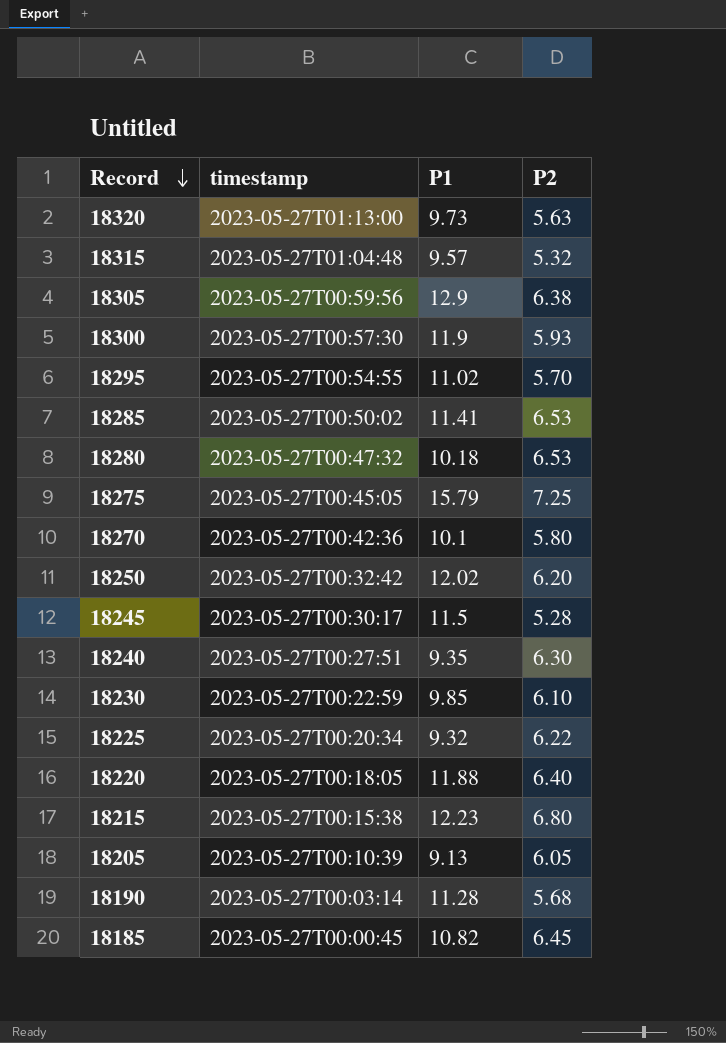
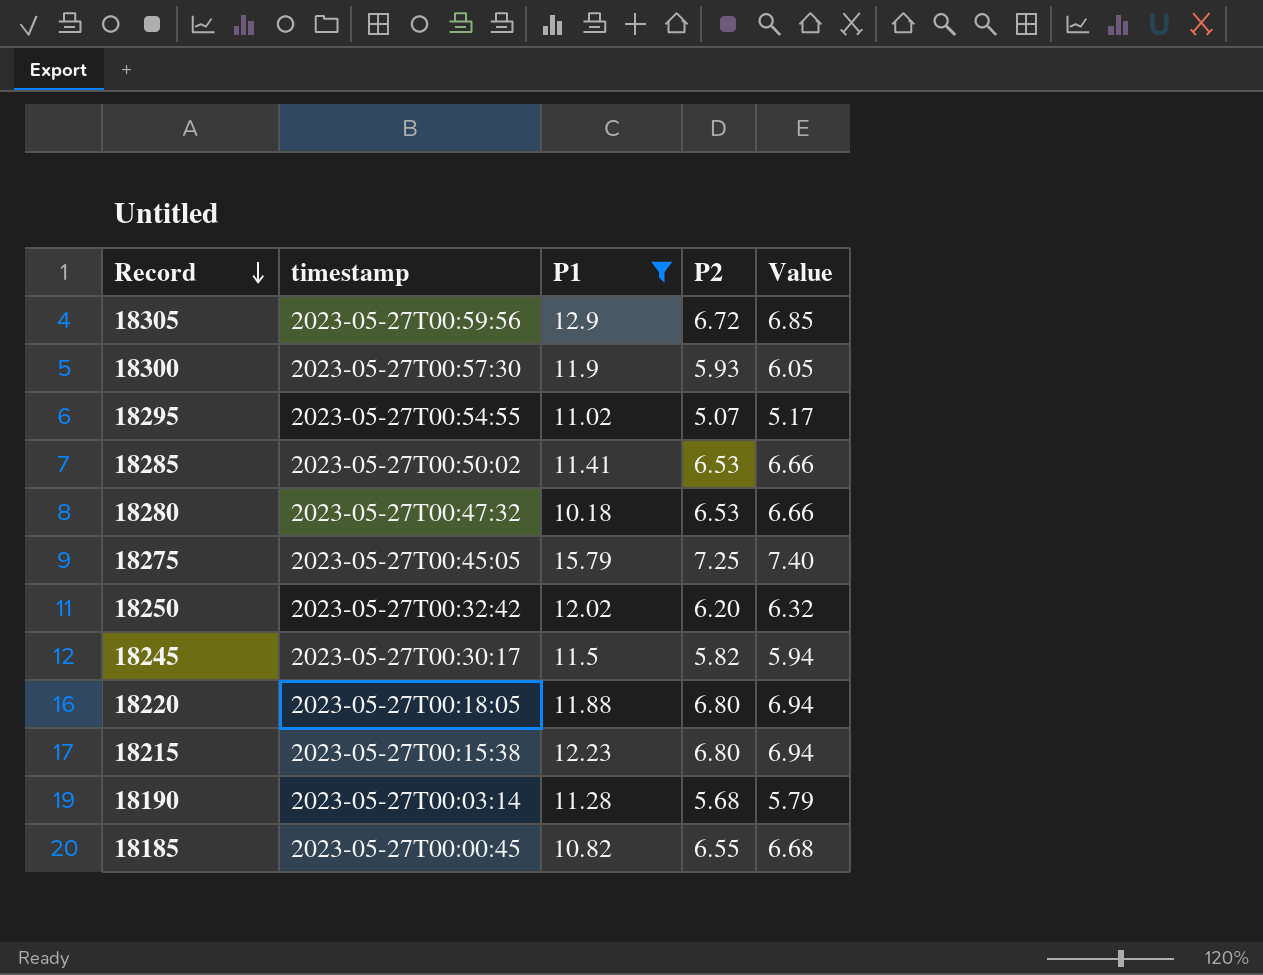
filter: none -> P1 >= 10.18
column Value | formula: none -> [P2] * 1.02
18305 | P2: 6.38 -> 6.72
18295 | P2: 5.70 -> 5.07
18245 | P2: 5.28 -> 5.82
18220 | P2: 6.40 -> 6.80
18185 | P2: 6.45 -> 6.55

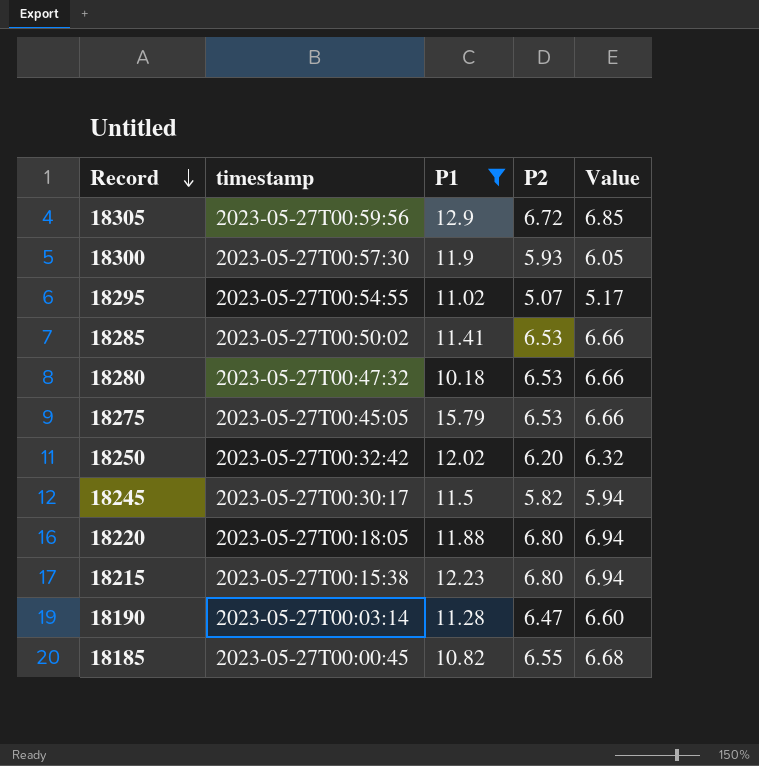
18275 | P2: 7.25 -> 6.53
18275 | Value: 7.40 -> 6.66
18190 | P2: 5.68 -> 6.47
18190 | Value: 5.79 -> 6.60

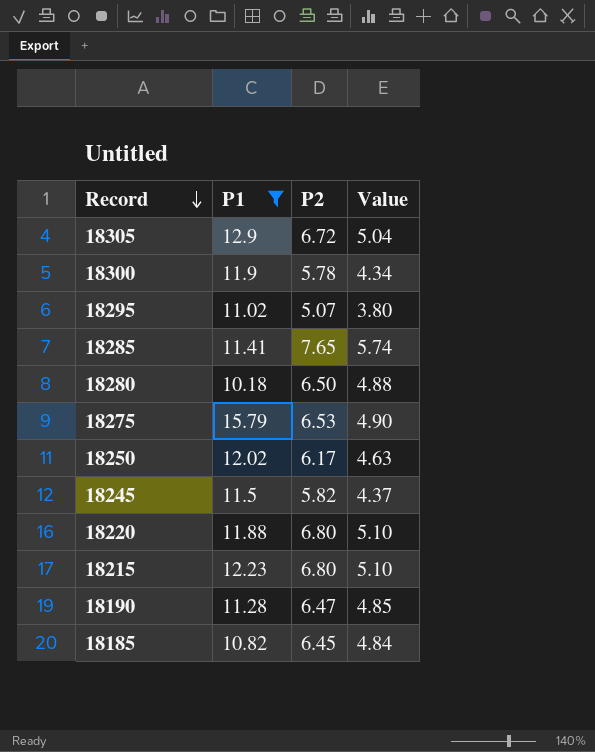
column timestamp | position: 2 -> none
column Value | formula: [P2] * 1.02 -> [P2] * 0.75
18300 | P2: 5.93 -> 5.78
18285 | P2: 6.53 -> 7.65
18280 | P2: 6.53 -> 6.50
18250 | P2: 6.20 -> 6.17
18185 | P2: 6.55 -> 6.45

